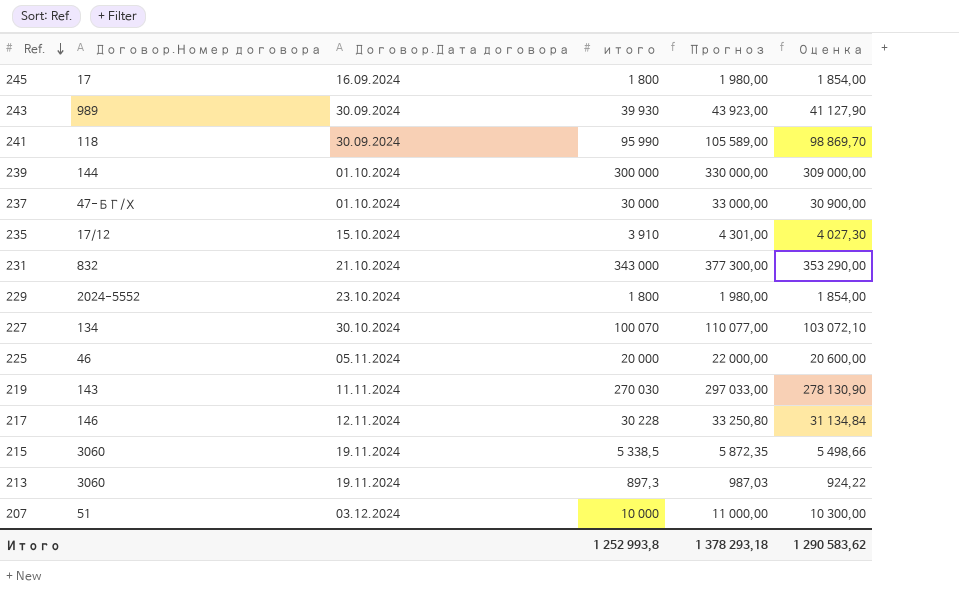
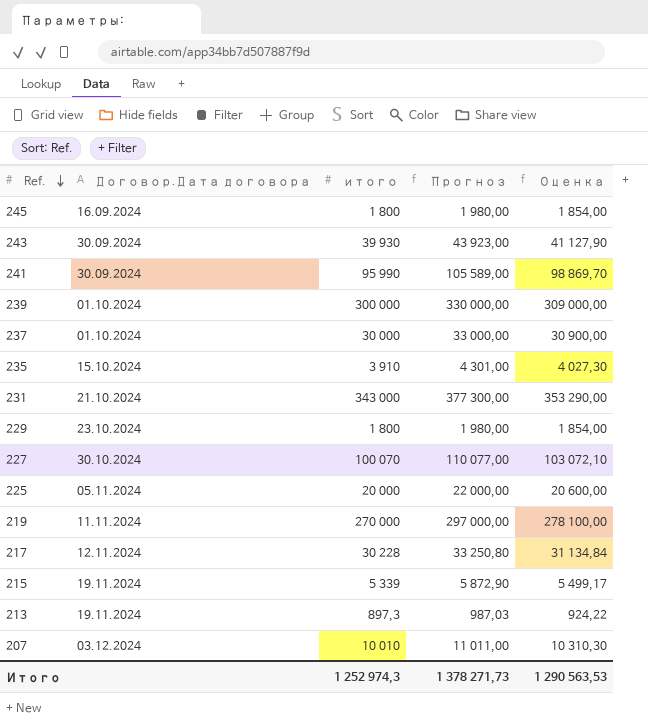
column Договор.Номер договора | position: 2 -> none
219 | итого: 270 030 -> 270 000
219 | Прогноз: 297 033,00 -> 297 000,00
219 | Оценка: 278 130,90 -> 278 100,00
215 | итого: 5 338,5 -> 5 339
215 | Прогноз: 5 872,35 -> 5 872,90
215 | Оценка: 5 498,66 -> 5 499,17
207 | итого: 10 000 -> 10 010
207 | Прогноз: 11 000,00 -> 11 011,00
207 | Оценка: 10 300,00 -> 10 310,30
Итого | итого: 1 252 993,8 -> 1 252 974,3
Итого | Прогноз: 1 378 293,18 -> 1 378 271,73
Итого | Оценка: 1 290 583,62 -> 1 290 563,53

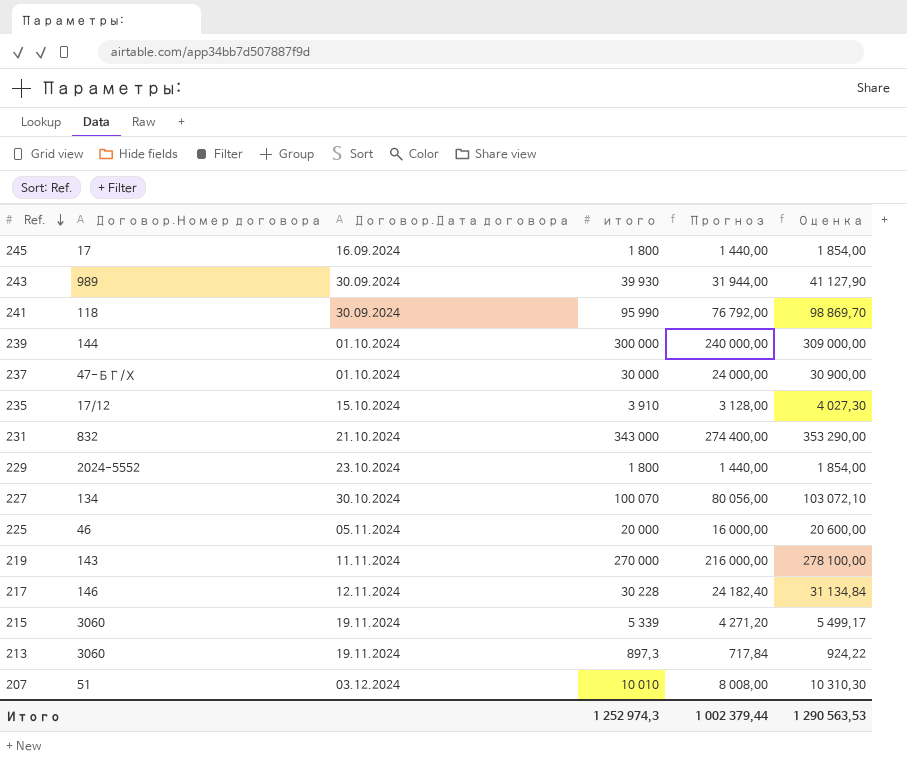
column Договор.Номер договора | position: none -> 2
column Прогноз | formula: [итого] * 1,1 -> [итого] * 0,8
Итого | Прогноз: 1 378 271,73 -> 1 002 379,44

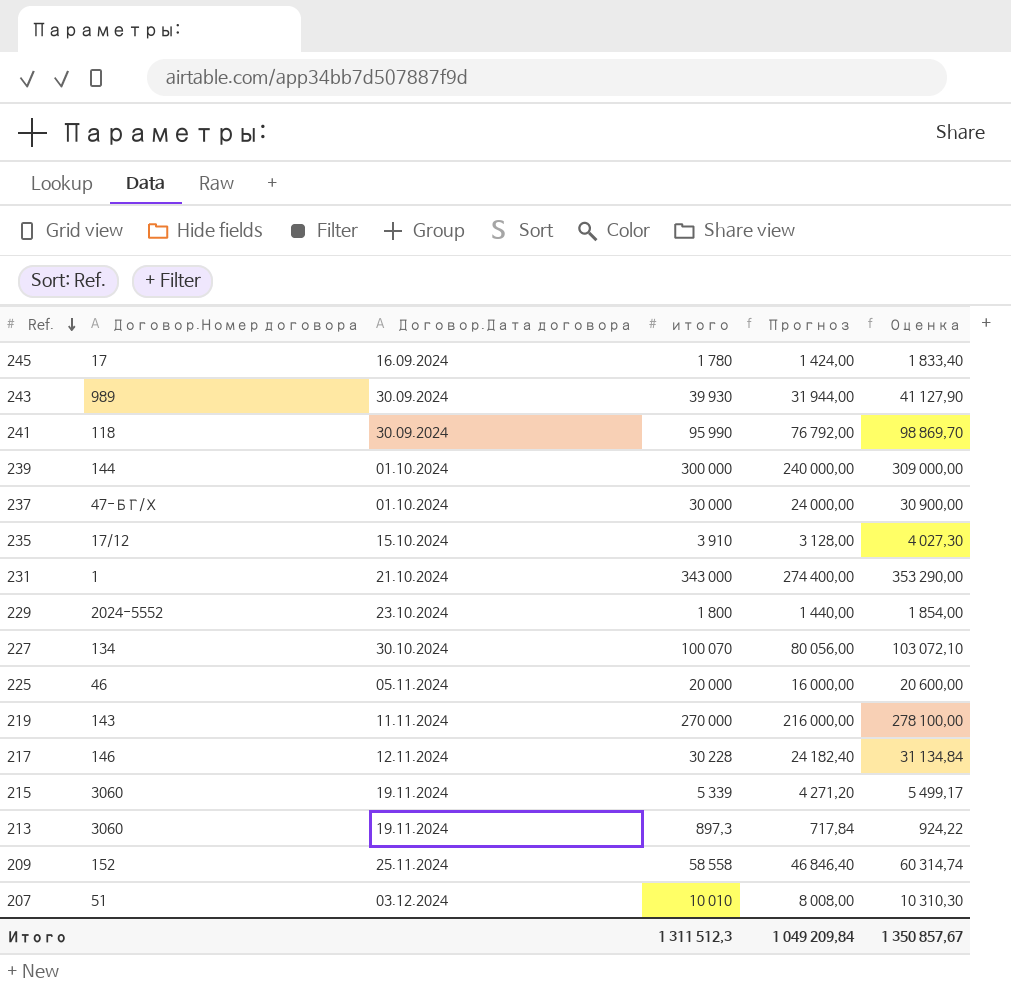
245 | итого: 1 800 -> 1 780
245 | Прогноз: 1 440,00 -> 1 424,00
245 | Оценка: 1 854,00 -> 1 833,40
231 | Договор.Номер договора: 832 -> 1
row 209: none -> 152 | 25.11.2024 | 58 558 | 46 846,40 | 60 314,74
Итого | итого: 1 252 974,3 -> 1 311 512,3
Итого | Прогноз: 1 002 379,44 -> 1 049 209,84
Итого | Оценка: 1 290 563,53 -> 1 350 857,67

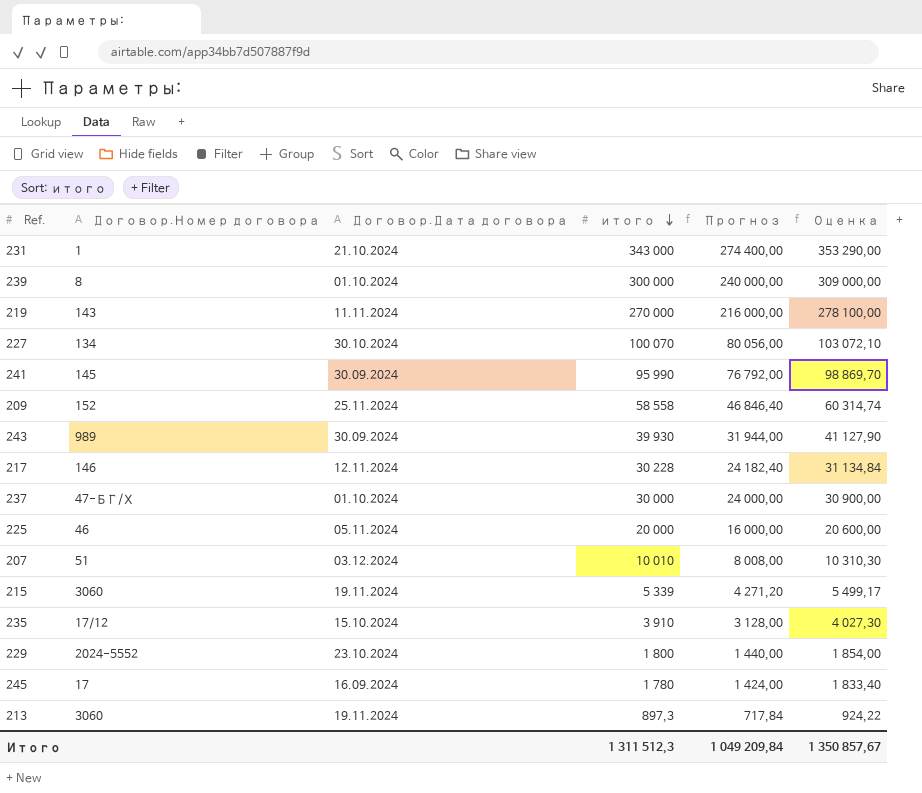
row order: Ref. descending -> итого descending
239 | Договор.Номер договора: 144 -> 8
241 | Договор.Номер договора: 118 -> 145

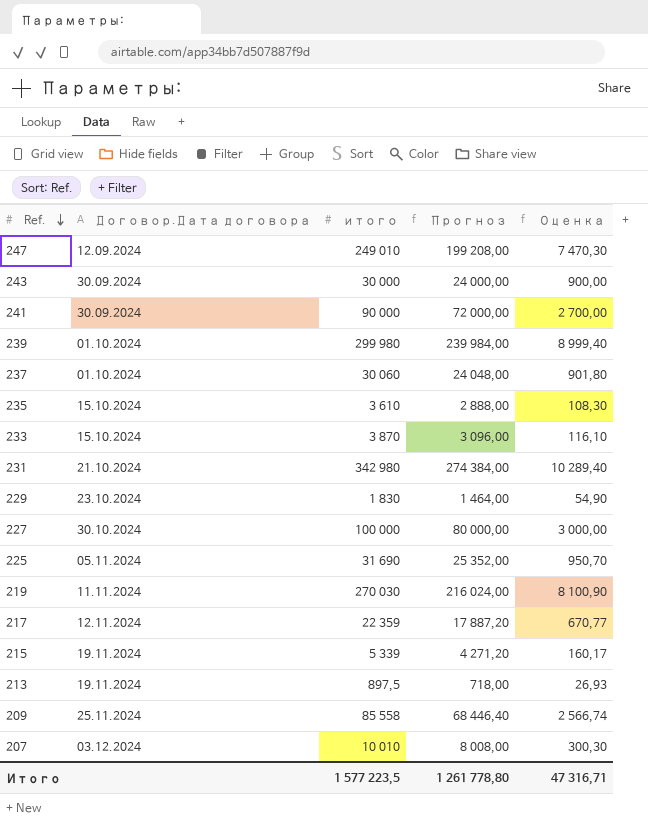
row order: итого descending -> Ref. descending
column Договор.Номер договора | position: 2 -> none
column Оценка | formula: [итого] * 1,03 -> [итого] * 0,03
row 245: 17 | 16.09.2024 | 1 780 | 1 424,00 | 1 833,40 -> none
row 247: none -> 12.09.2024 | 249 010 | 199 208,00 | 7 470,30
243 | итого: 39 930 -> 30 000
243 | Прогноз: 31 944,00 -> 24 000,00
241 | итого: 95 990 -> 90 000
241 | Прогноз: 76 792,00 -> 72 000,00
239 | итого: 300 000 -> 299 980
239 | Прогноз: 240 000,00 -> 239 984,00
237 | итого: 30 000 -> 30 060
237 | Прогноз: 24 000,00 -> 24 048,00
235 | итого: 3 910 -> 3 610
235 | Прогноз: 3 128,00 -> 2 888,00
row 233: none -> 15.10.2024 | 3 870 | 3 096,00 | 116,10
231 | итого: 343 000 -> 342 980
231 | Прогноз: 274 400,00 -> 274 384,00
229 | итого: 1 800 -> 1 830
229 | Прогноз: 1 440,00 -> 1 464,00
227 | итого: 100 070 -> 100 000
227 | Прогноз: 80 056,00 -> 80 000,00
225 | итого: 20 000 -> 31 690
225 | Прогноз: 16 000,00 -> 25 352,00
219 | итого: 270 000 -> 270 030
219 | Прогноз: 216 000,00 -> 216 024,00
217 | итого: 30 228 -> 22 359
217 | Прогноз: 24 182,40 -> 17 887,20
213 | итого: 897,3 -> 897,5
213 | Прогноз: 717,84 -> 718,00
209 | итого: 58 558 -> 85 558
209 | Прогноз: 46 846,40 -> 68 446,40
Итого | итого: 1 311 512,3 -> 1 577 223,5
Итого | Прогноз: 1 049 209,84 -> 1 261 778,80
Итого | Оценка: 1 350 857,67 -> 47 316,71

